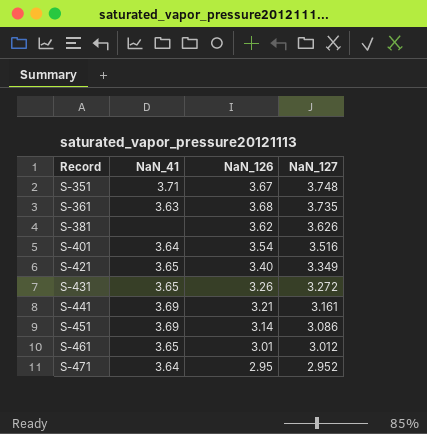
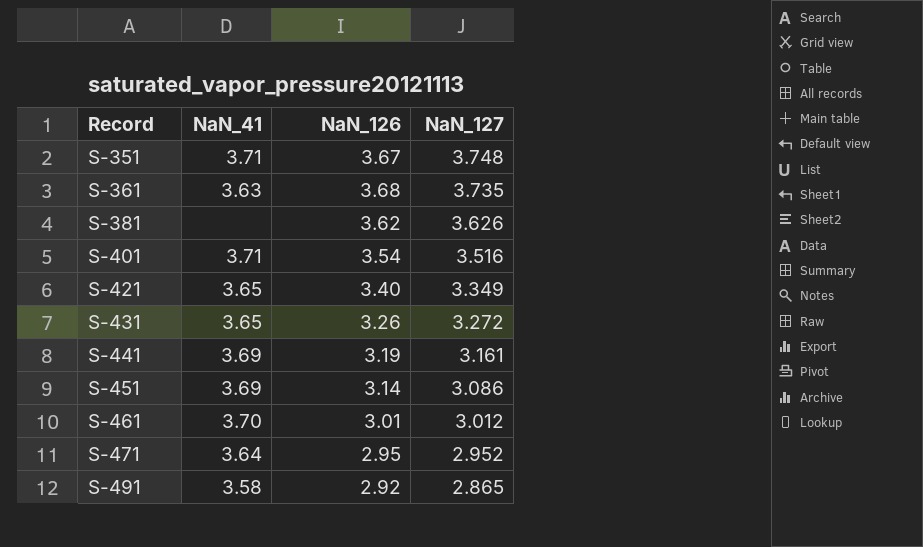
S-401 | NaN_41: 3.64 -> 3.71
S-441 | NaN_126: 3.21 -> 3.19
S-461 | NaN_41: 3.65 -> 3.70
row S-491: none -> 3.58 | 2.92 | 2.865

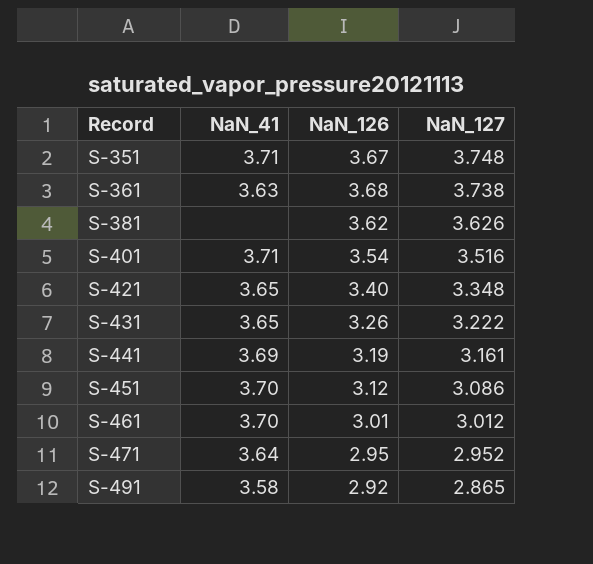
S-361 | NaN_127: 3.735 -> 3.738
S-421 | NaN_127: 3.349 -> 3.348
S-431 | NaN_127: 3.272 -> 3.222
S-451 | NaN_41: 3.69 -> 3.70
S-451 | NaN_126: 3.14 -> 3.12

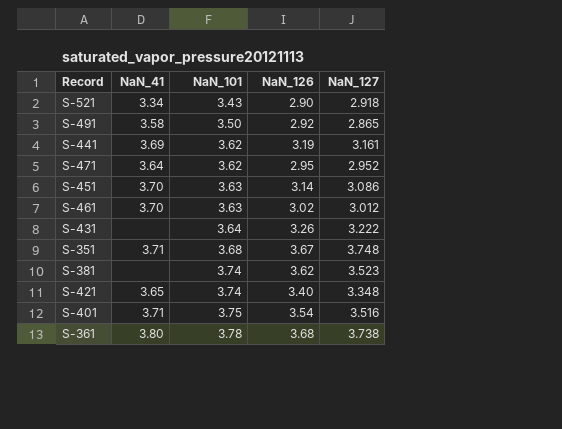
row order: Record ascending -> NaN_101 ascending
column NaN_101 | position: none -> 3
row S-521: none -> 3.34 | 3.43 | 2.90 | 2.918
S-451 | NaN_126: 3.12 -> 3.14
S-461 | NaN_126: 3.01 -> 3.02
S-431 | NaN_41: 3.65 -> none
S-381 | NaN_127: 3.626 -> 3.523
S-361 | NaN_41: 3.63 -> 3.80

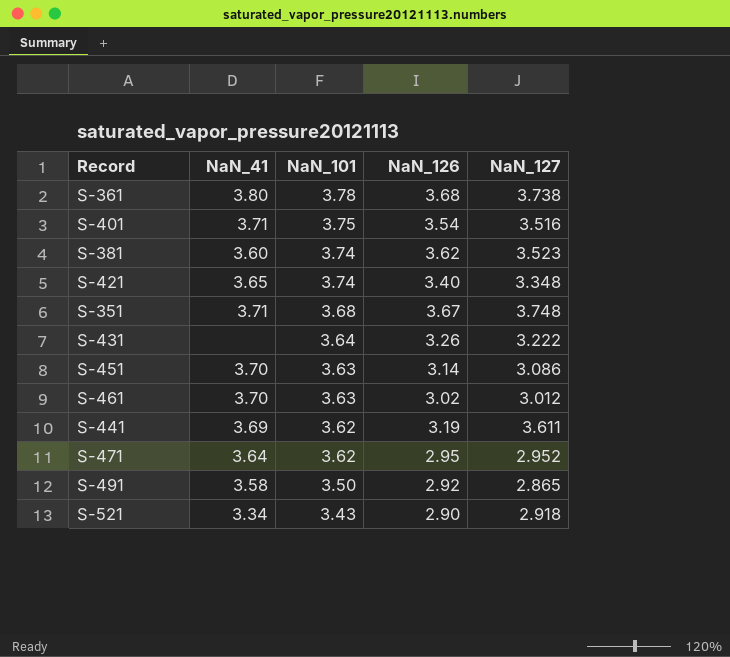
row order: NaN_101 ascending -> NaN_101 descending
S-381 | NaN_41: none -> 3.60
S-441 | NaN_127: 3.161 -> 3.611

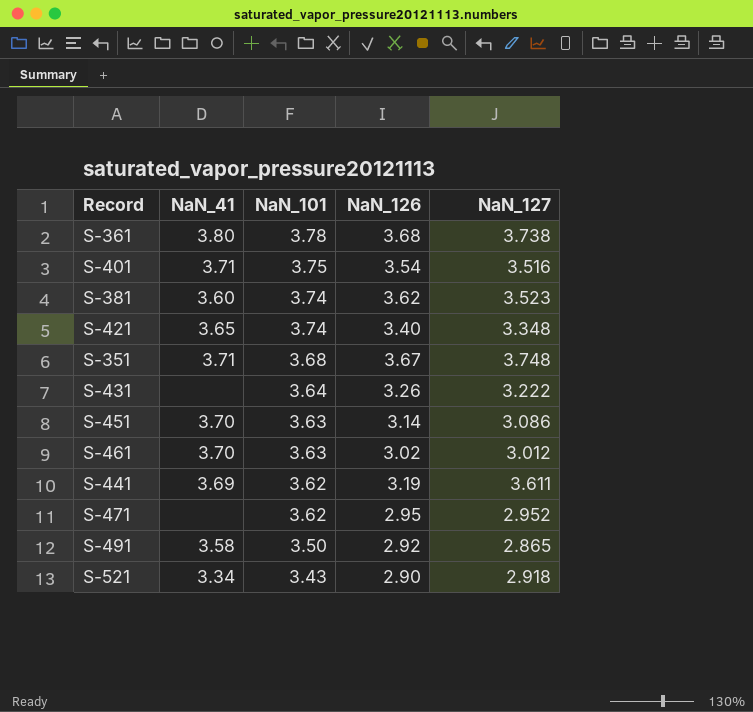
S-471 | NaN_41: 3.64 -> none

